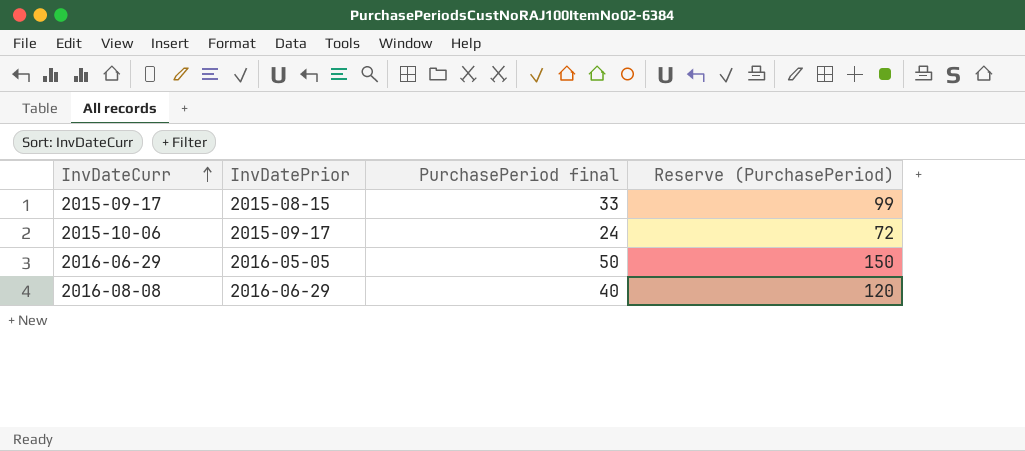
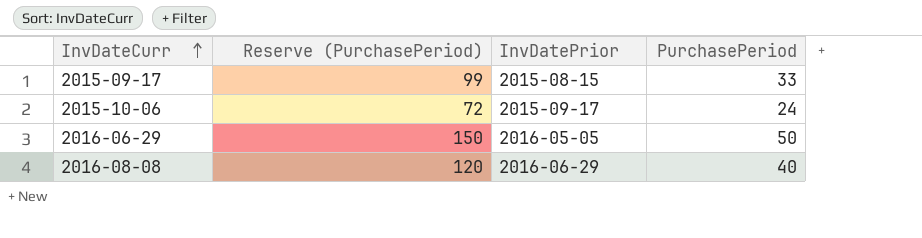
column Reserve (PurchasePeriod) | position: 4 -> 2
column name: PurchasePeriod final -> PurchasePeriod

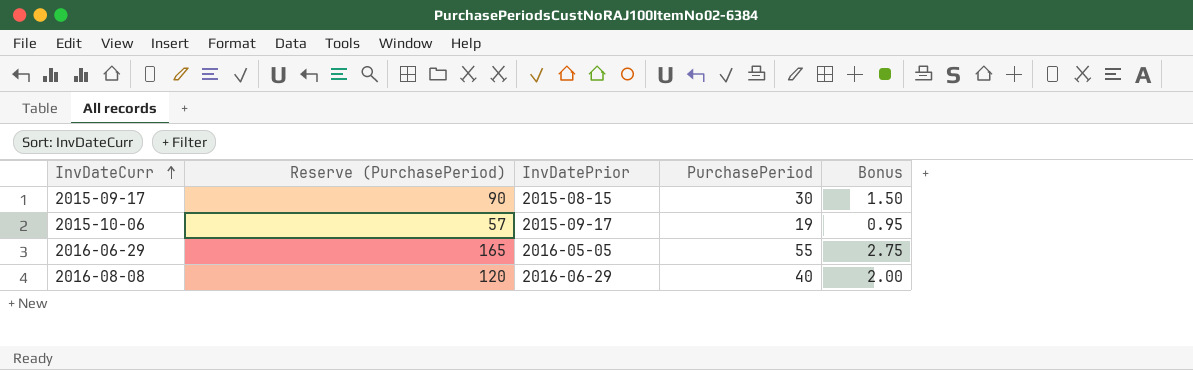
column Bonus | formula: none -> [PurchasePeriod] * 0.05
2015-09-17 | Reserve (PurchasePeriod): 99 -> 90
2015-09-17 | PurchasePeriod: 33 -> 30
2015-10-06 | Reserve (PurchasePeriod): 72 -> 57
2015-10-06 | PurchasePeriod: 24 -> 19
2016-06-29 | Reserve (PurchasePeriod): 150 -> 165
2016-06-29 | PurchasePeriod: 50 -> 55

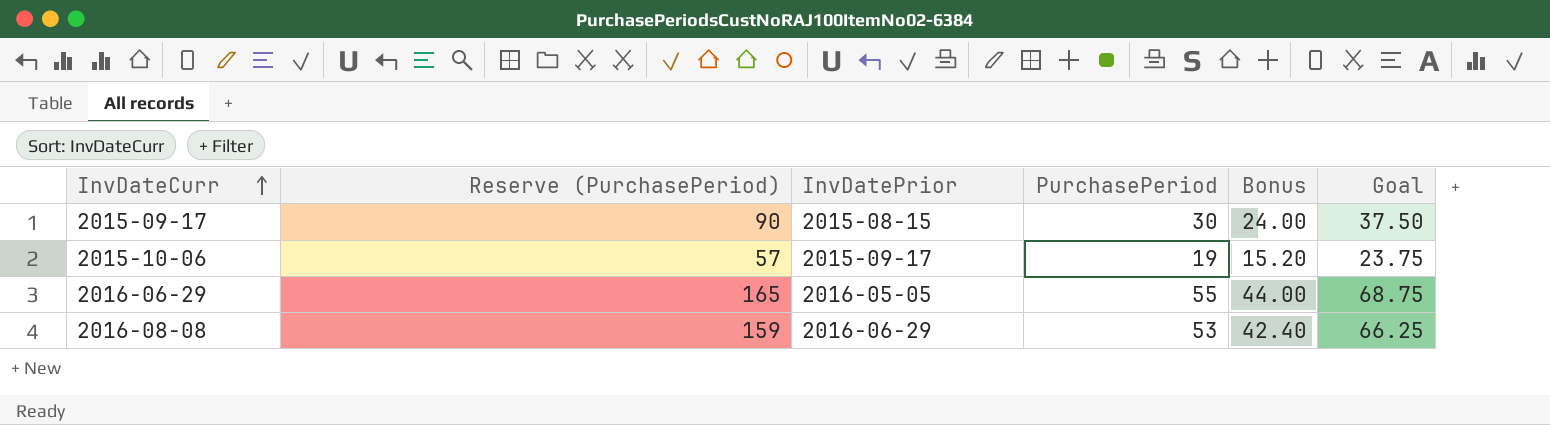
column Bonus | formula: [PurchasePeriod] * 0.05 -> [PurchasePeriod] * 0.8
column Goal | formula: none -> [PurchasePeriod] * 1.25
2016-08-08 | Reserve (PurchasePeriod): 120 -> 159
2016-08-08 | PurchasePeriod: 40 -> 53

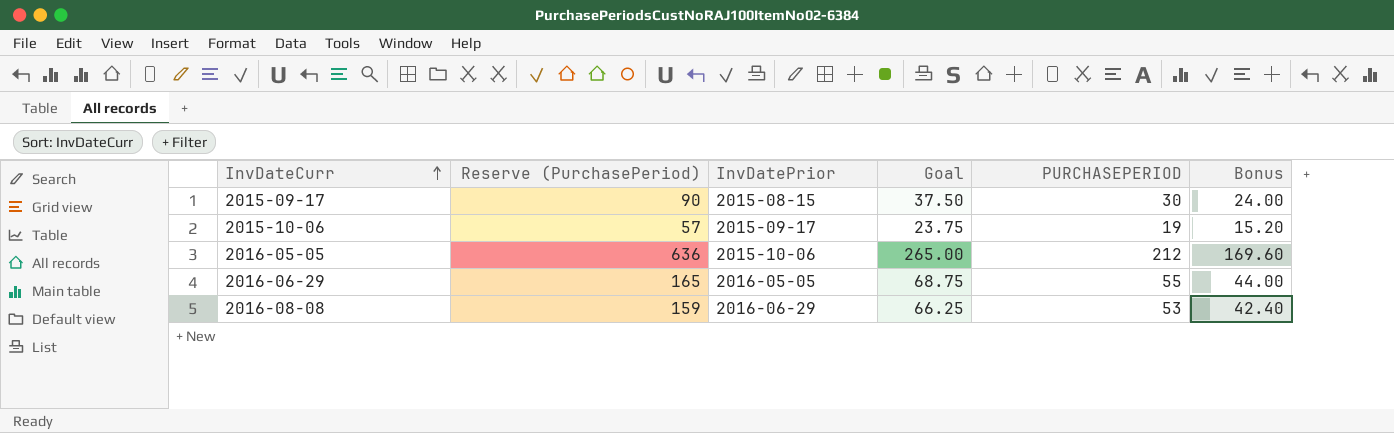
column Goal | position: 6 -> 4
column name: PurchasePeriod -> PURCHASEPERIOD
row 2016-05-05: none -> 636 | 2015-10-06 | 265.00 | 212 | 169.60

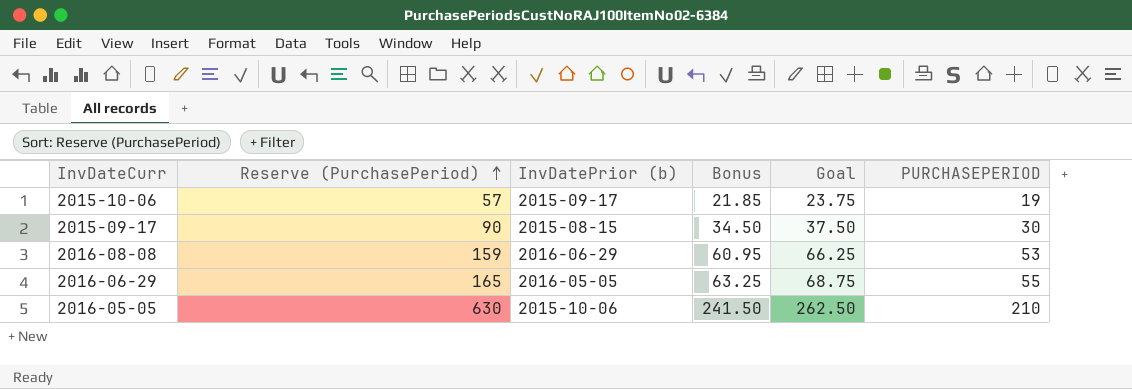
row order: InvDateCurr ascending -> Reserve (PurchasePeriod) ascending
column name: InvDatePrior -> InvDatePrior (b)
column Bonus | formula: [PURCHASEPERIOD] * 0.8 -> [PURCHASEPERIOD] * 1.15
column Bonus | position: 6 -> 4
2016-05-05 | Reserve (PurchasePeriod): 636 -> 630
2016-05-05 | Goal: 265.00 -> 262.50
2016-05-05 | PURCHASEPERIOD: 212 -> 210

